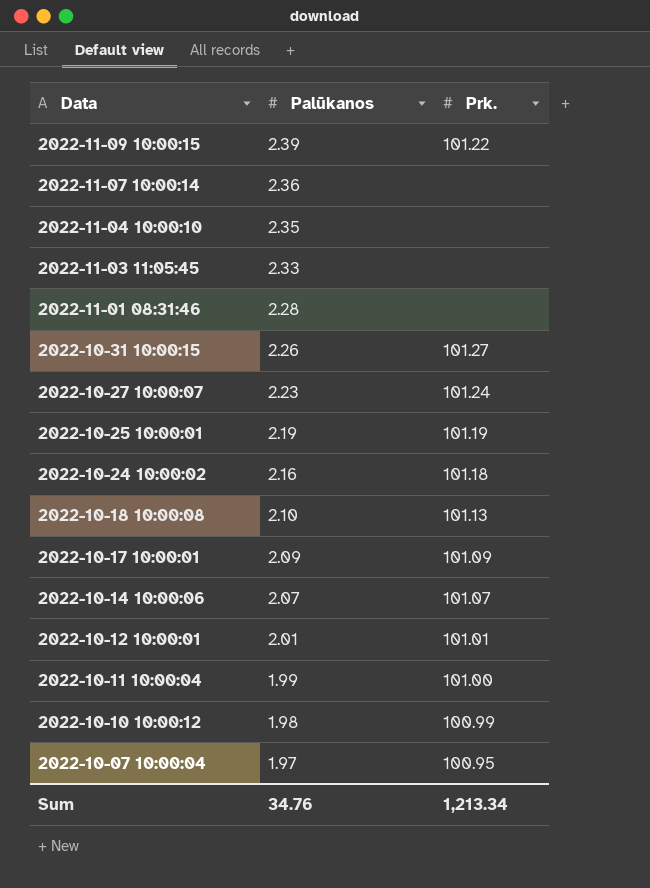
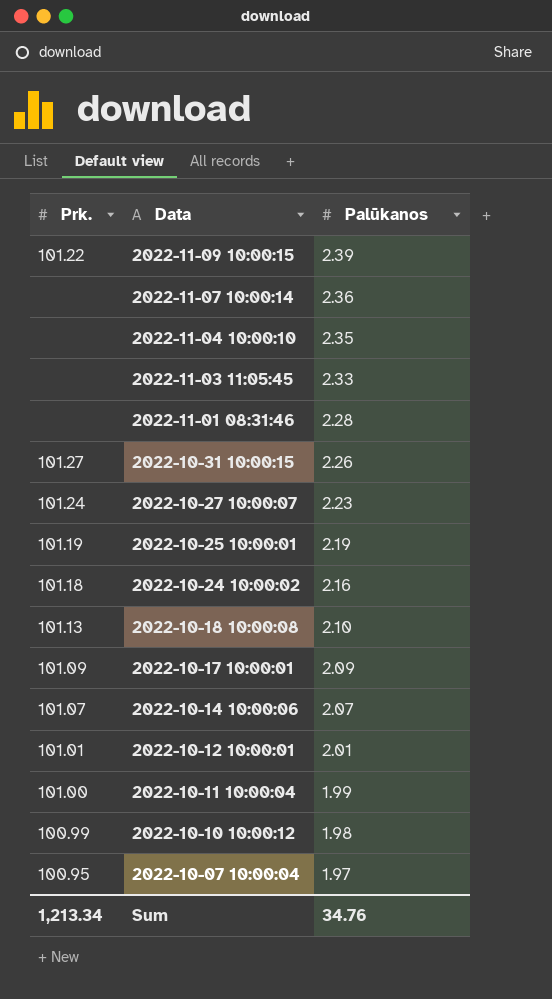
column Prk. | position: 3 -> 1

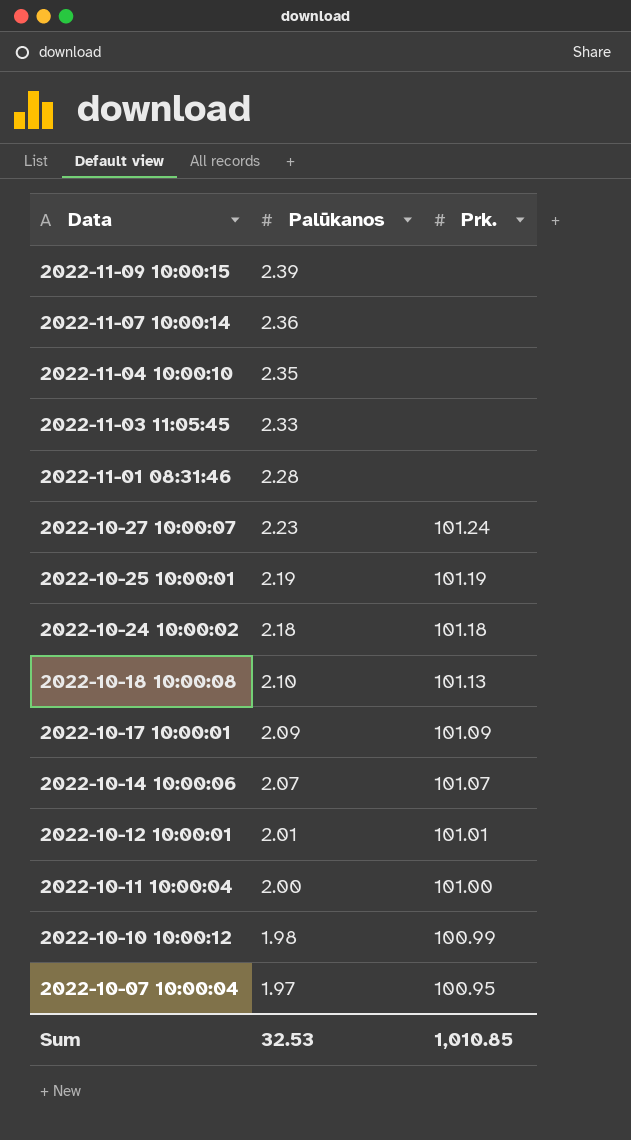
column Prk. | position: 1 -> 3
row 2022-10-31 10:00:15: 101.27 | 2.26 -> none
2022-11-09 10:00:15 | Prk.: 101.22 -> none
2022-10-24 10:00:02 | Palūkanos: 2.16 -> 2.18
2022-10-11 10:00:04 | Palūkanos: 1.99 -> 2.00
Sum | Palūkanos: 34.76 -> 32.53
Sum | Prk.: 1,213.34 -> 1,010.85

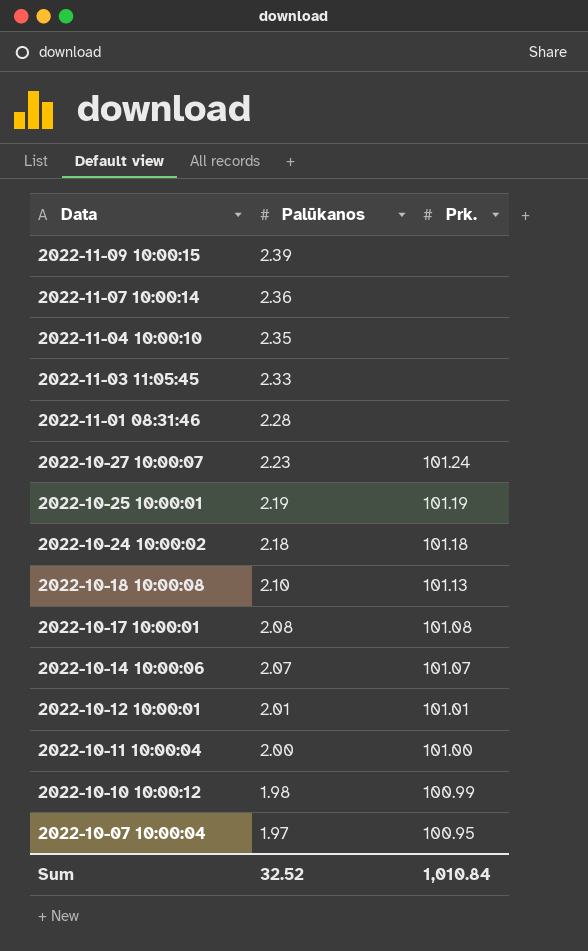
2022-10-17 10:00:01 | Palūkanos: 2.09 -> 2.08
2022-10-17 10:00:01 | Prk.: 101.09 -> 101.08
Sum | Palūkanos: 32.53 -> 32.52
Sum | Prk.: 1,010.85 -> 1,010.84

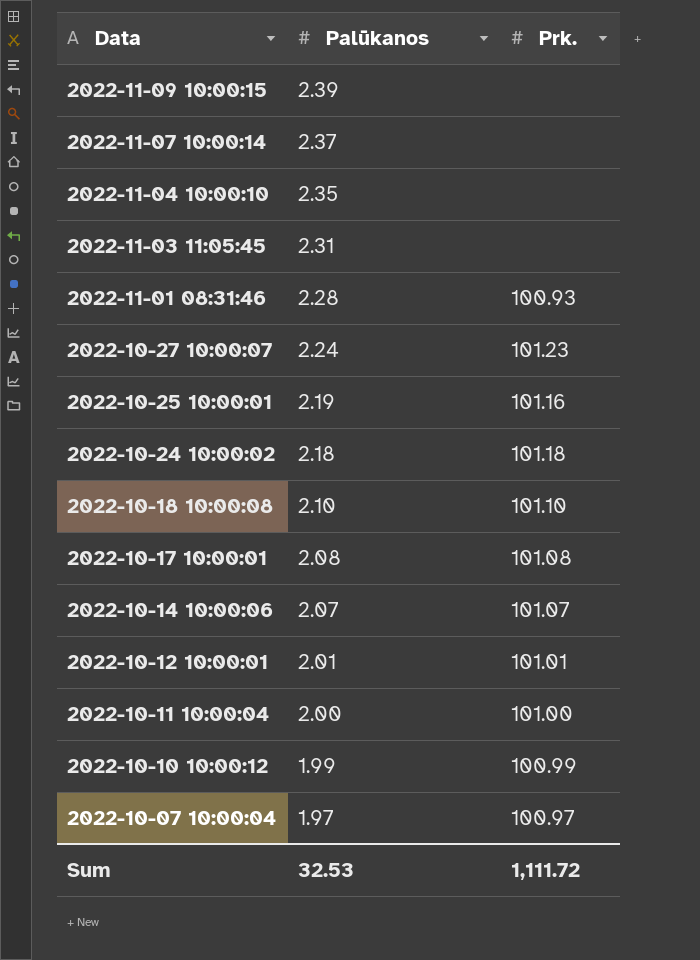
2022-11-07 10:00:14 | Palūkanos: 2.36 -> 2.37
2022-11-03 11:05:45 | Palūkanos: 2.33 -> 2.31
2022-11-01 08:31:46 | Prk.: none -> 100.93
2022-10-27 10:00:07 | Palūkanos: 2.23 -> 2.24
2022-10-27 10:00:07 | Prk.: 101.24 -> 101.23
2022-10-25 10:00:01 | Prk.: 101.19 -> 101.16
2022-10-18 10:00:08 | Prk.: 101.13 -> 101.10
2022-10-10 10:00:12 | Palūkanos: 1.98 -> 1.99
2022-10-07 10:00:04 | Prk.: 100.95 -> 100.97
Sum | Palūkanos: 32.52 -> 32.53
Sum | Prk.: 1,010.84 -> 1,111.72

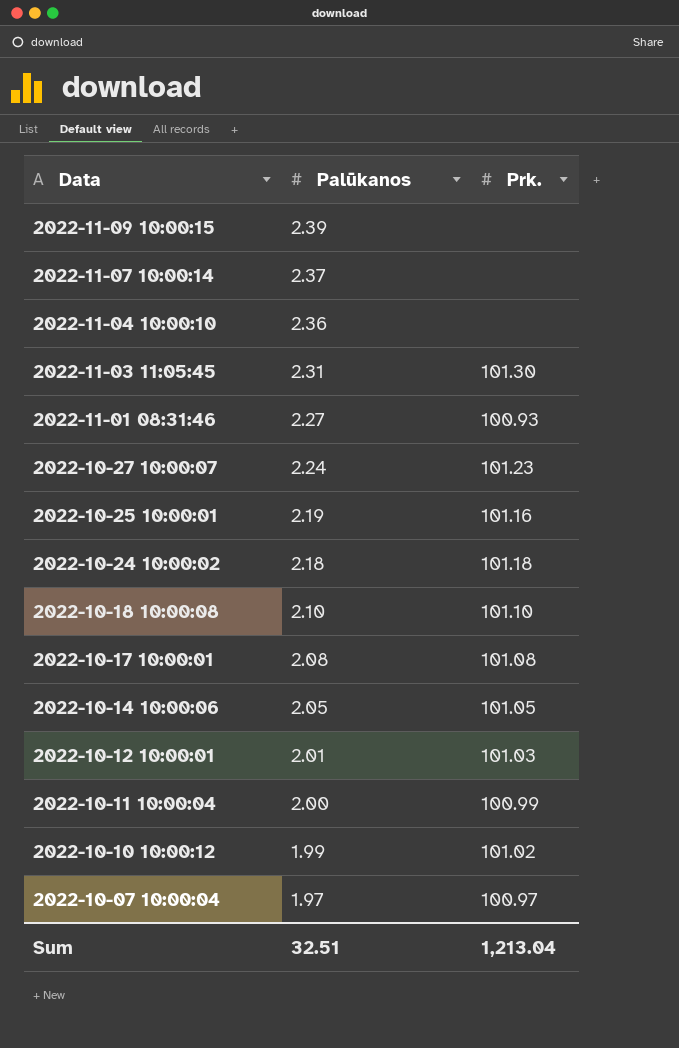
2022-11-04 10:00:10 | Palūkanos: 2.35 -> 2.36
2022-11-03 11:05:45 | Prk.: none -> 101.30
2022-11-01 08:31:46 | Palūkanos: 2.28 -> 2.27
2022-10-14 10:00:06 | Palūkanos: 2.07 -> 2.05
2022-10-14 10:00:06 | Prk.: 101.07 -> 101.05
2022-10-12 10:00:01 | Prk.: 101.01 -> 101.03
2022-10-11 10:00:04 | Prk.: 101.00 -> 100.99
2022-10-10 10:00:12 | Prk.: 100.99 -> 101.02
Sum | Palūkanos: 32.53 -> 32.51
Sum | Prk.: 1,111.72 -> 1,213.04

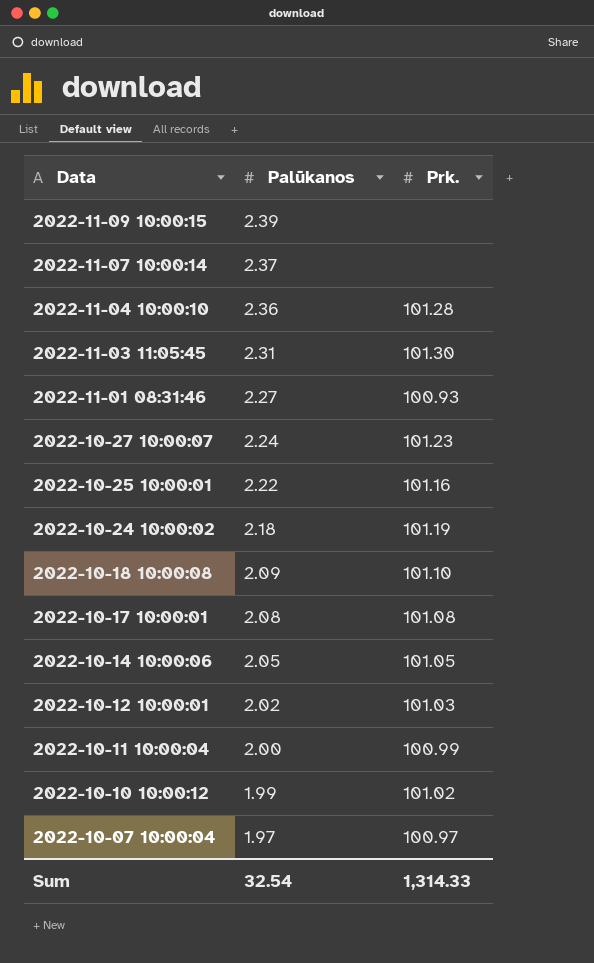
2022-11-04 10:00:10 | Prk.: none -> 101.28
2022-10-25 10:00:01 | Palūkanos: 2.19 -> 2.22
2022-10-24 10:00:02 | Prk.: 101.18 -> 101.19
2022-10-18 10:00:08 | Palūkanos: 2.10 -> 2.09
2022-10-12 10:00:01 | Palūkanos: 2.01 -> 2.02
Sum | Palūkanos: 32.51 -> 32.54
Sum | Prk.: 1,213.04 -> 1,314.33

